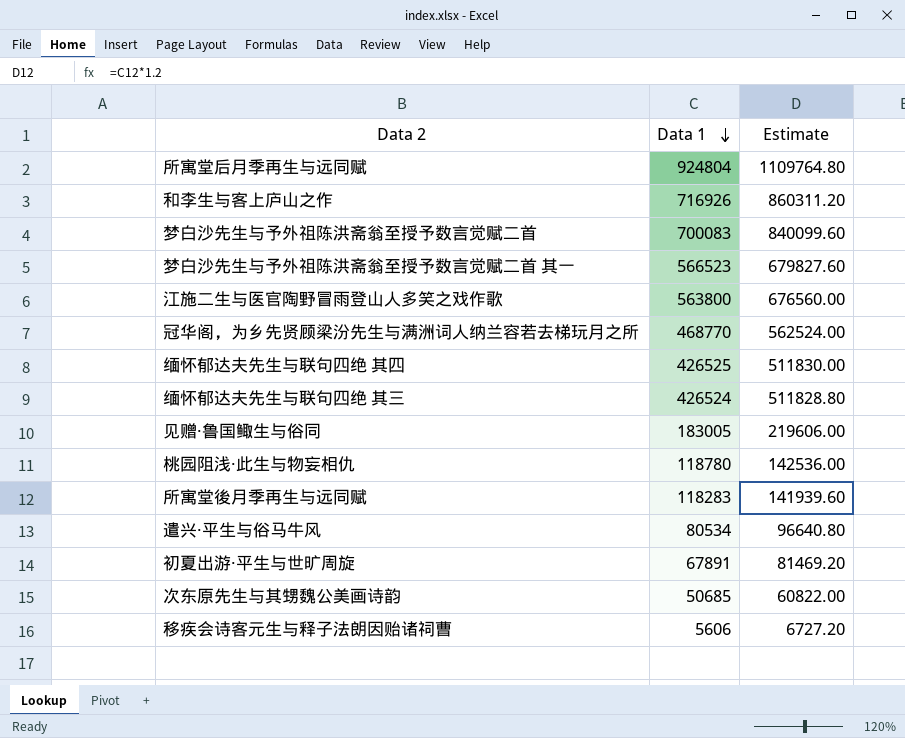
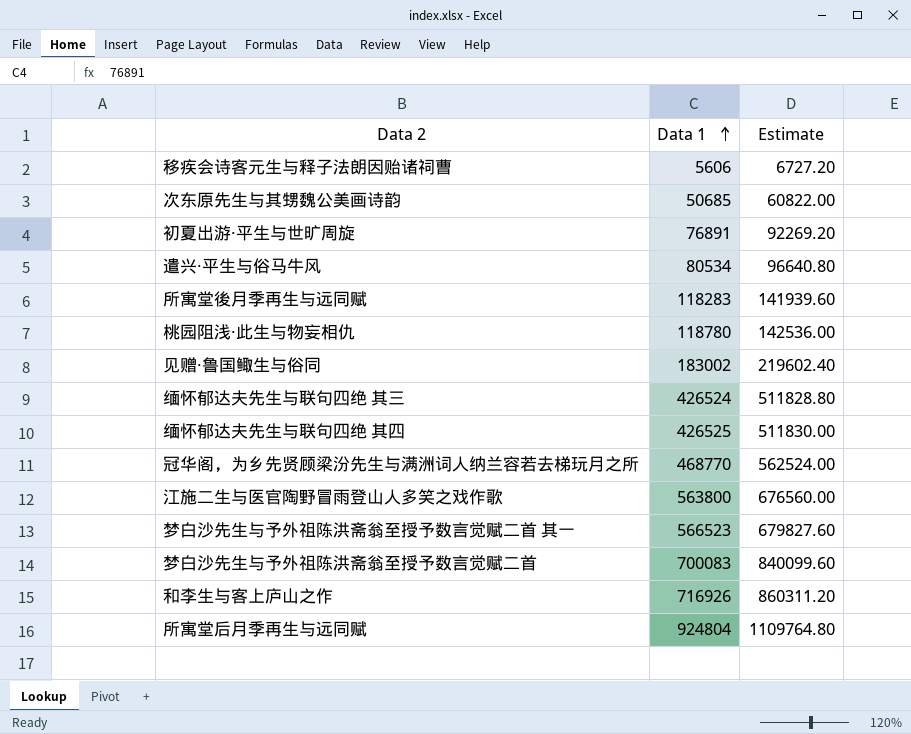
row order: Data 1 descending -> Data 1 ascending
初夏出游·平生与世旷周旋 | Data 1: 67891 -> 76891
初夏出游·平生与世旷周旋 | Estimate: 81469.20 -> 92269.20
见赠·鲁国鲰生与俗同 | Data 1: 183005 -> 183002
见赠·鲁国鲰生与俗同 | Estimate: 219606.00 -> 219602.40

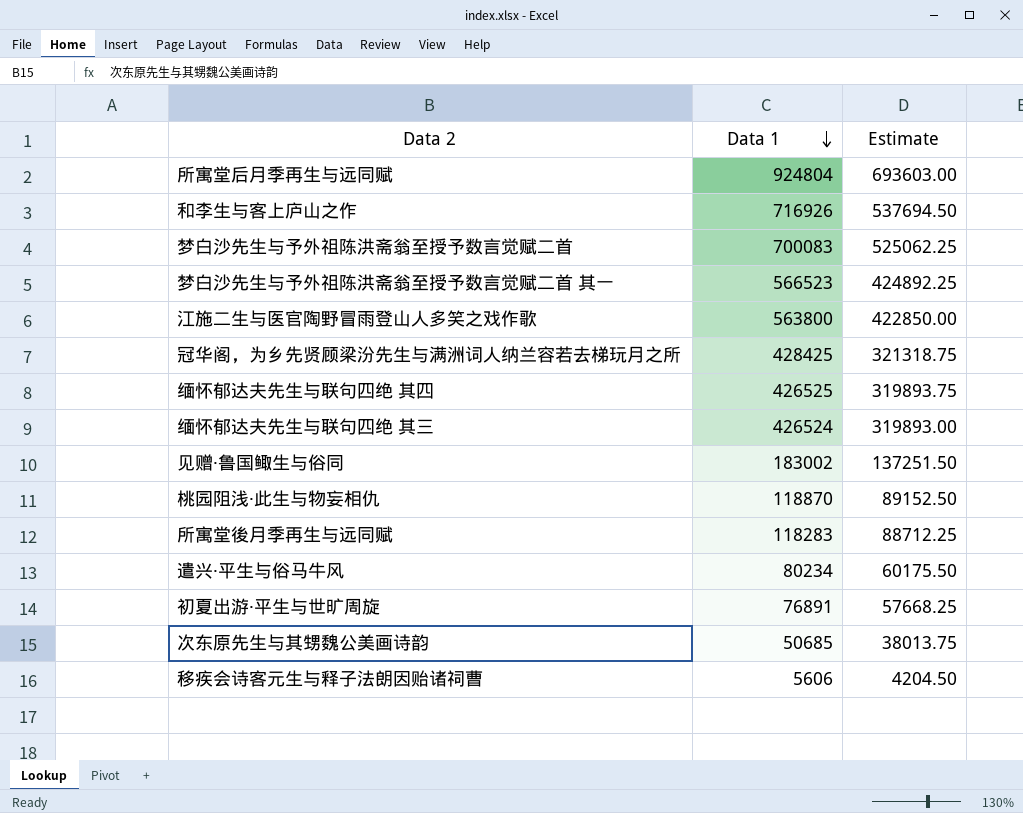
row order: Data 1 ascending -> Data 1 descending
column Estimate | formula: [Data 1] * 1.2 -> [Data 1] * 0.75
冠华阁，为乡先贤顾梁汾先生与满洲词人纳兰容若去梯玩月之所 | Data 1: 468770 -> 428425
桃园阻浅·此生与物妄相仇 | Data 1: 118780 -> 118870
遣兴·平生与俗马牛风 | Data 1: 80534 -> 80234

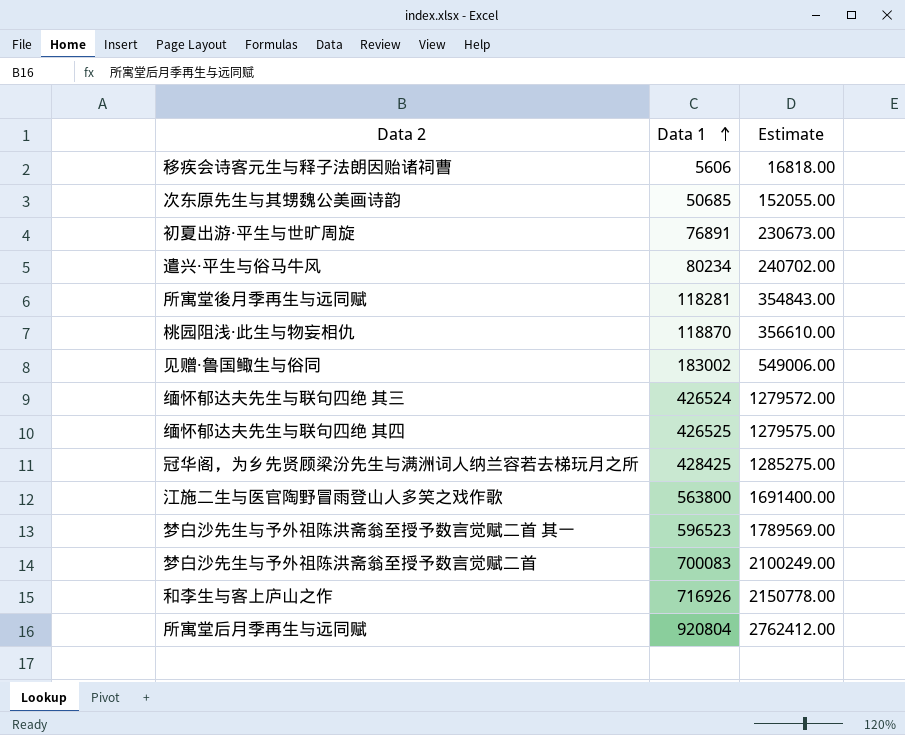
row order: Data 1 descending -> Data 1 ascending
column Estimate | formula: [Data 1] * 0.75 -> [Data 1] * 3
所寓堂後月季再生与远同赋 | Data 1: 118283 -> 118281
梦白沙先生与予外祖陈洪斋翁至授予数言觉赋二首 其一 | Data 1: 566523 -> 596523
所寓堂后月季再生与远同赋 | Data 1: 924804 -> 920804

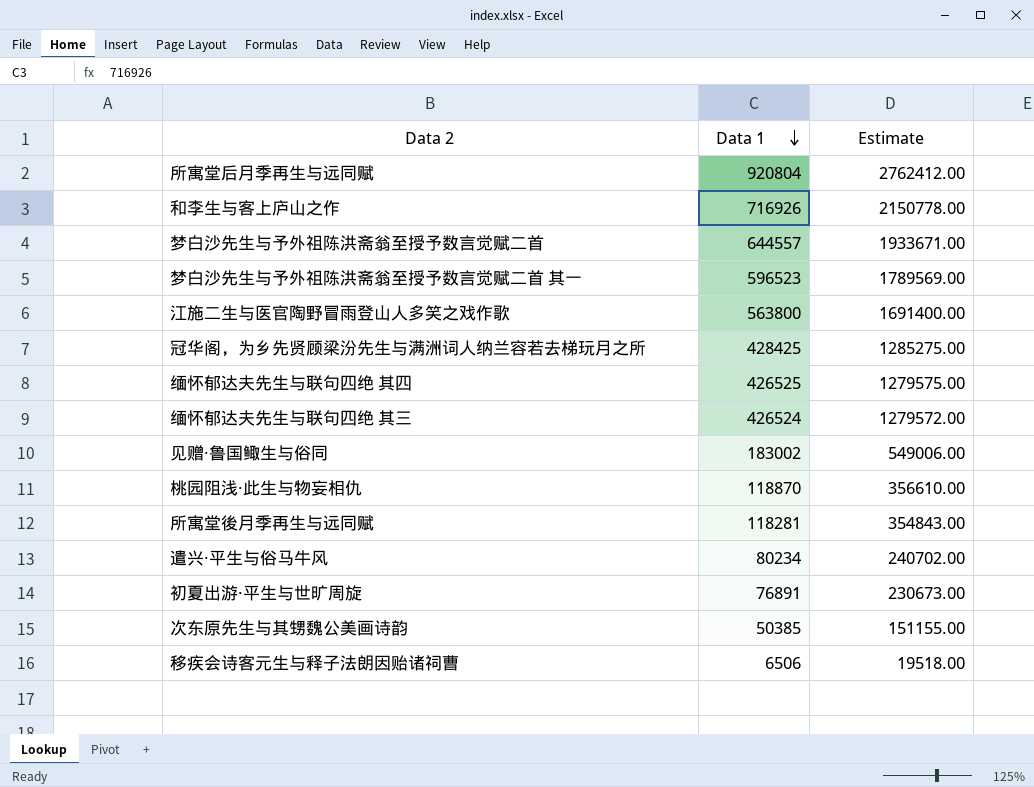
row order: Data 1 ascending -> Data 1 descending
梦白沙先生与予外祖陈洪斋翁至授予数言觉赋二首 | Data 1: 700083 -> 644557
梦白沙先生与予外祖陈洪斋翁至授予数言觉赋二首 | Estimate: 2100249.00 -> 1933671.00
次东原先生与其甥魏公美画诗韵 | Data 1: 50685 -> 50385
次东原先生与其甥魏公美画诗韵 | Estimate: 152055.00 -> 151155.00
移疾会诗客元生与释子法朗因贻诸祠曹 | Data 1: 5606 -> 6506
移疾会诗客元生与释子法朗因贻诸祠曹 | Estimate: 16818.00 -> 19518.00

